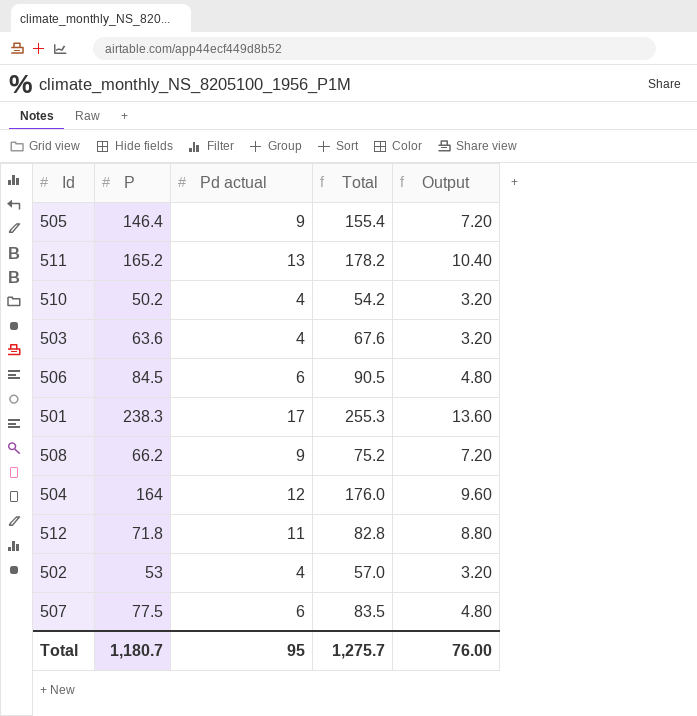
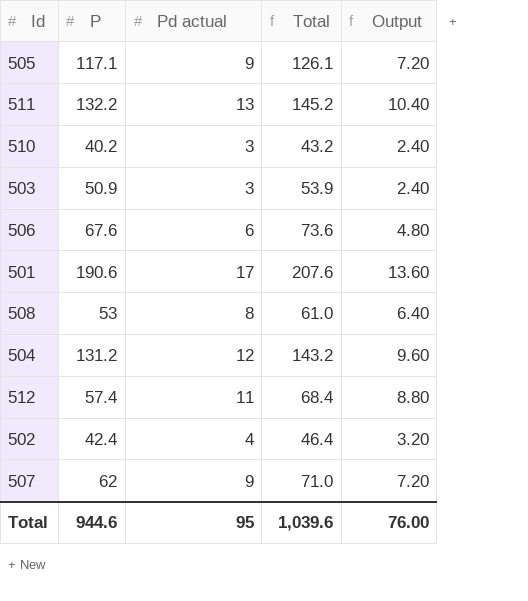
505 | P: 146.4 -> 117.1
505 | Total: 155.4 -> 126.1
511 | P: 165.2 -> 132.2
511 | Total: 178.2 -> 145.2
510 | P: 50.2 -> 40.2
510 | Pd actual: 4 -> 3
510 | Total: 54.2 -> 43.2
510 | Output: 3.20 -> 2.40
503 | P: 63.6 -> 50.9
503 | Pd actual: 4 -> 3
503 | Total: 67.6 -> 53.9
503 | Output: 3.20 -> 2.40
506 | P: 84.5 -> 67.6
506 | Total: 90.5 -> 73.6
501 | P: 238.3 -> 190.6
501 | Total: 255.3 -> 207.6
508 | P: 66.2 -> 53
508 | Pd actual: 9 -> 8
508 | Total: 75.2 -> 61.0
508 | Output: 7.20 -> 6.40
504 | P: 164 -> 131.2
504 | Total: 176.0 -> 143.2
512 | P: 71.8 -> 57.4
512 | Total: 82.8 -> 68.4
502 | P: 53 -> 42.4
502 | Total: 57.0 -> 46.4
507 | P: 77.5 -> 62
507 | Pd actual: 6 -> 9
507 | Total: 83.5 -> 71.0
507 | Output: 4.80 -> 7.20
Total | P: 1,180.7 -> 944.6
Total | Total: 1,275.7 -> 1,039.6

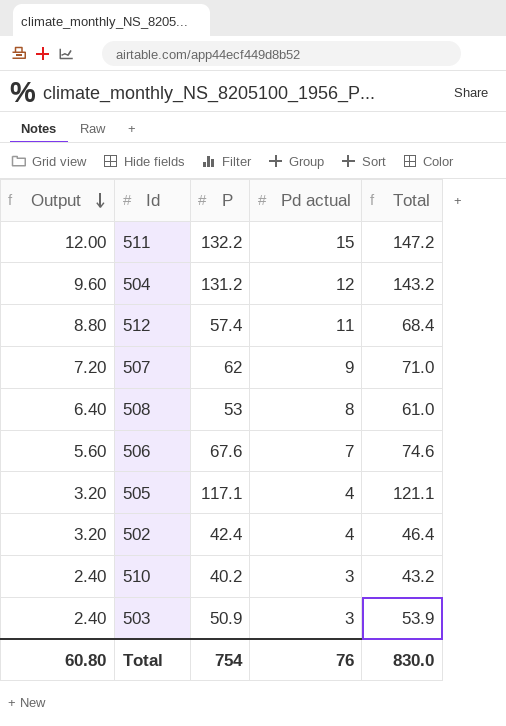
row order: none -> Output descending
column Output | position: 5 -> 1
row 501: 190.6 | 17 | 207.6 | 13.60 -> none
511 | Output: 10.40 -> 12.00
511 | Pd actual: 13 -> 15
511 | Total: 145.2 -> 147.2
506 | Output: 4.80 -> 5.60
506 | Pd actual: 6 -> 7
506 | Total: 73.6 -> 74.6
505 | Output: 7.20 -> 3.20
505 | Pd actual: 9 -> 4
505 | Total: 126.1 -> 121.1
Total | Output: 76.00 -> 60.80
Total | P: 944.6 -> 754
Total | Pd actual: 95 -> 76
Total | Total: 1,039.6 -> 830.0

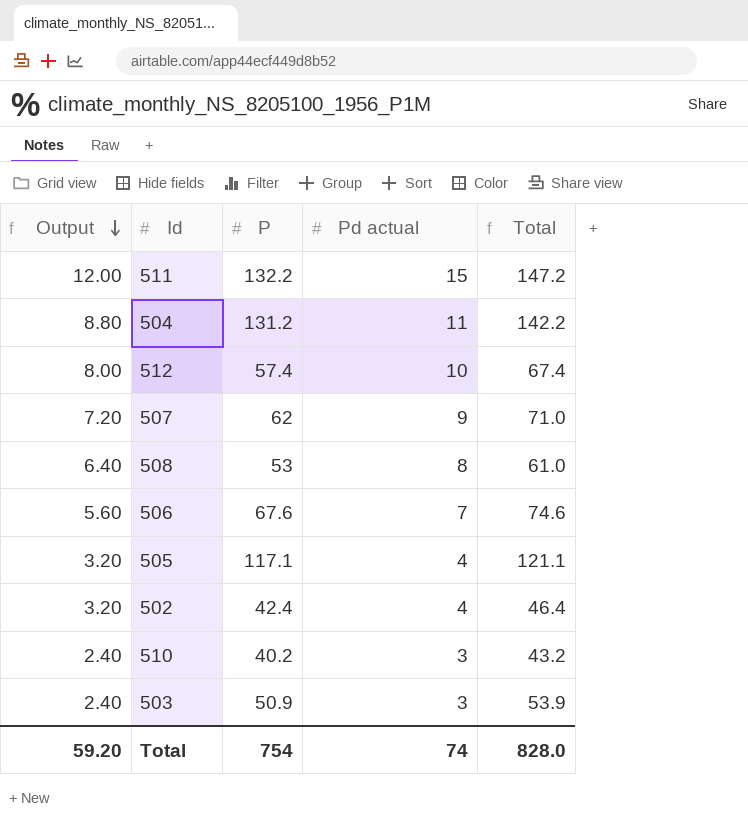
504 | Output: 9.60 -> 8.80
504 | Pd actual: 12 -> 11
504 | Total: 143.2 -> 142.2
512 | Output: 8.80 -> 8.00
512 | Pd actual: 11 -> 10
512 | Total: 68.4 -> 67.4
Total | Output: 60.80 -> 59.20
Total | Pd actual: 76 -> 74
Total | Total: 830.0 -> 828.0

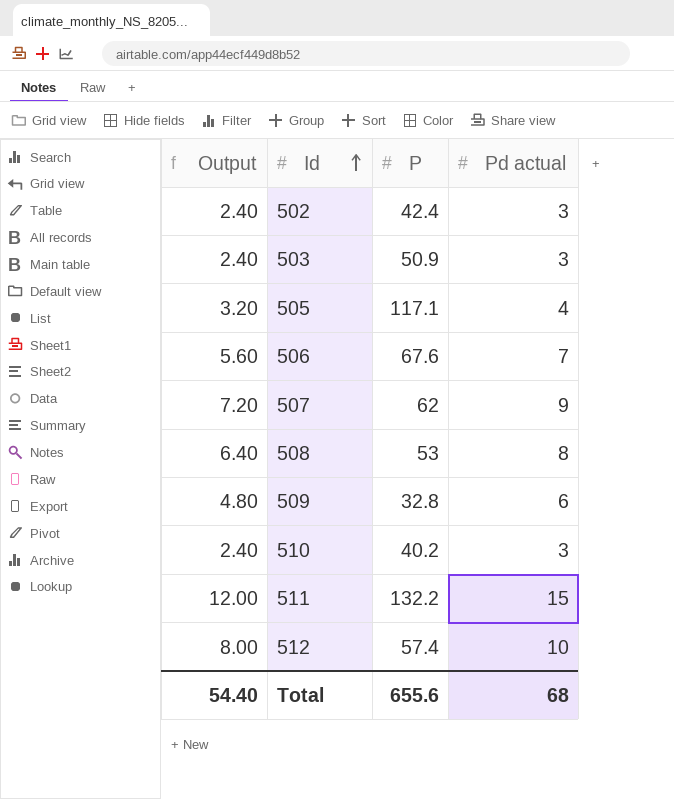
row order: Output descending -> Id ascending
column Total | formula: [P] + [Pd actual] -> none
row 504: 8.80 | 131.2 | 11 | 142.2 -> none
502 | Output: 3.20 -> 2.40
502 | Pd actual: 4 -> 3
row 509: none -> 4.80 | 32.8 | 6
Total | Output: 59.20 -> 54.40
Total | P: 754 -> 655.6
Total | Pd actual: 74 -> 68

